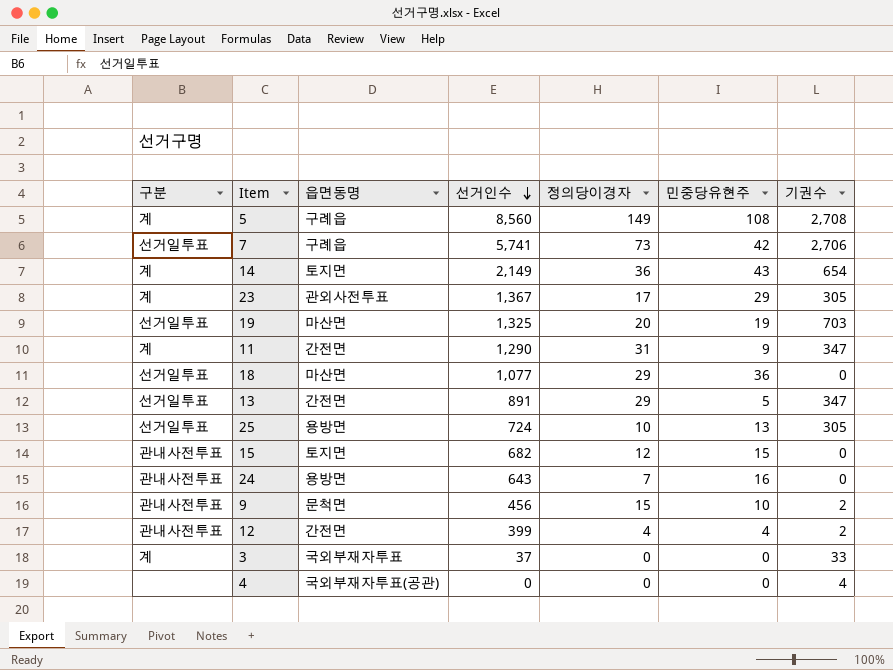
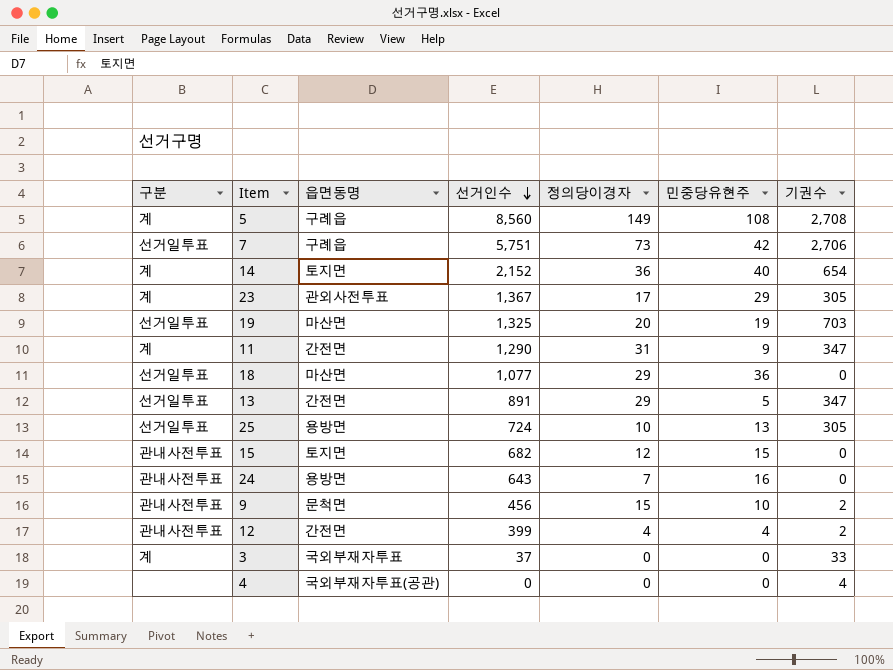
7 | 선거인수: 5,741 -> 5,751
14 | 선거인수: 2,149 -> 2,152
14 | 민중당유현주: 43 -> 40

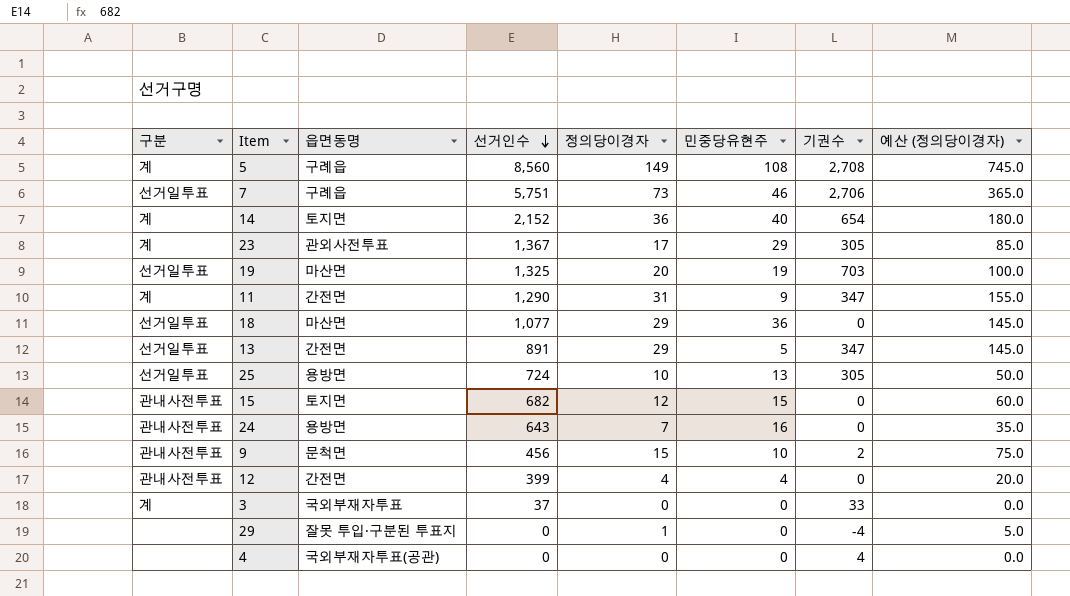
column 예산 (정의당이경자) | formula: none -> [정의당이경자] * 5
7 | 민중당유현주: 42 -> 46
12 | 기권수: 2 -> 0
row 29: none -> none | 잘못 투입·구분된 투표지 | 0 | 1 | 0 | -4 | 5.0

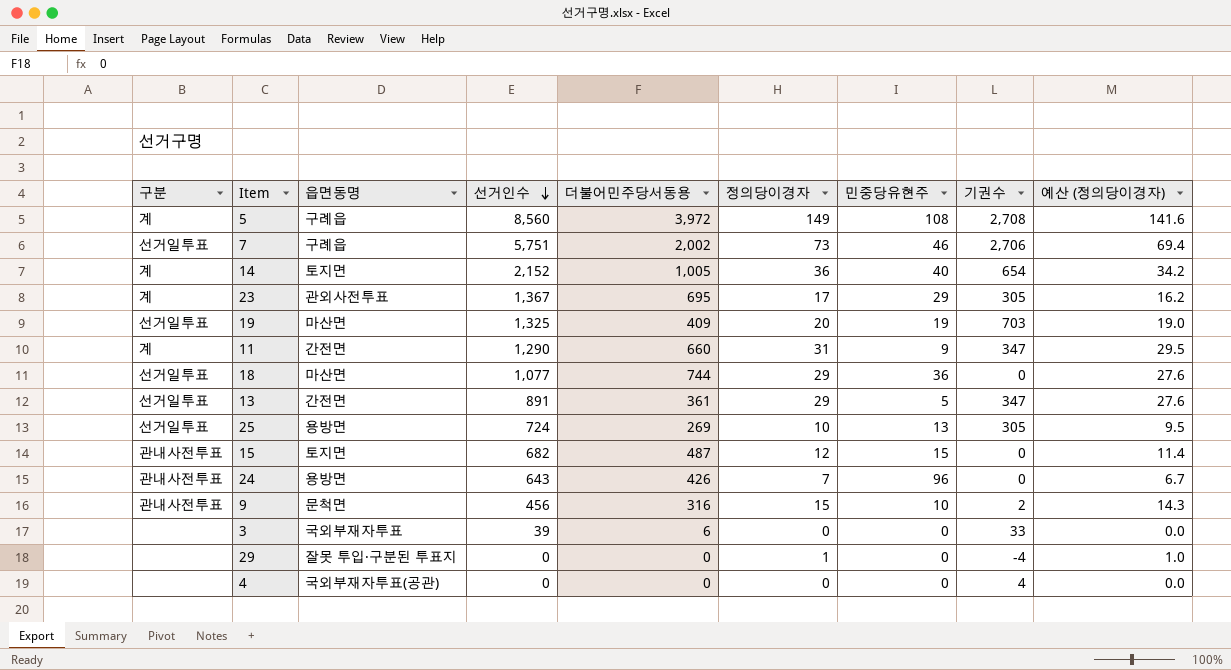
column 더불어민주당서동용 | position: none -> 5
column 예산 (정의당이경자) | formula: [정의당이경자] * 5 -> [정의당이경자] * 0.95
row 12: 관내사전투표 | 간전면 | 399 | 4 | 4 | 0 | 20.0 -> none
24 | 민중당유현주: 16 -> 96
3 | 구분: 계 -> none
3 | 선거인수: 37 -> 39

